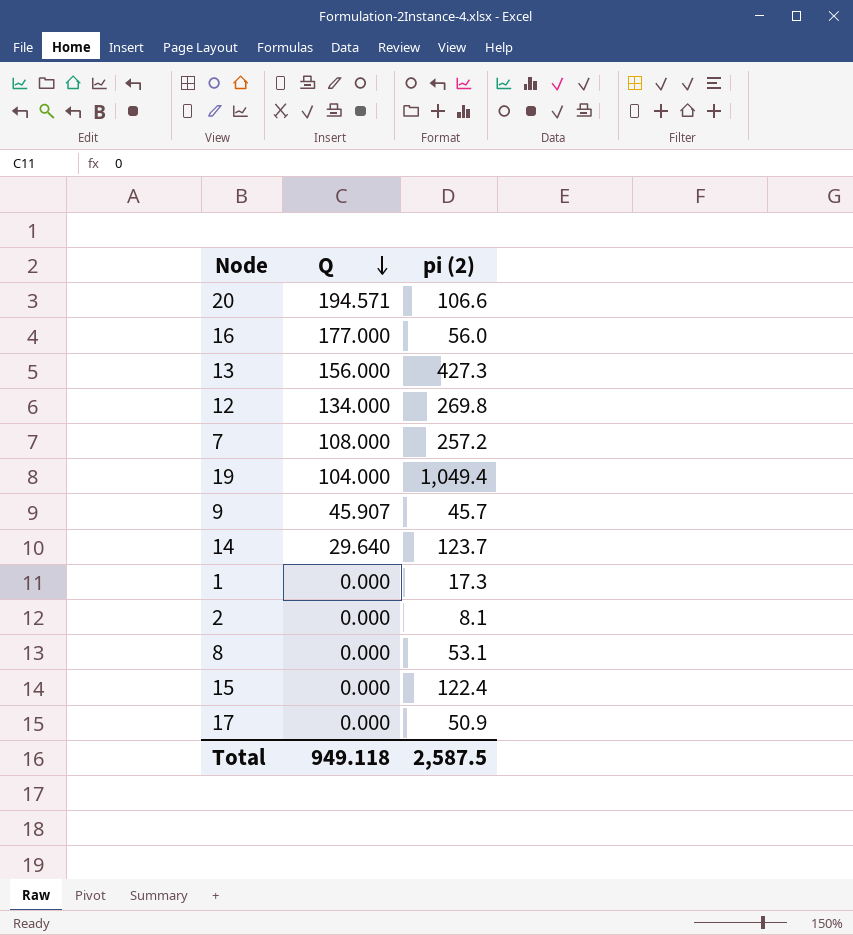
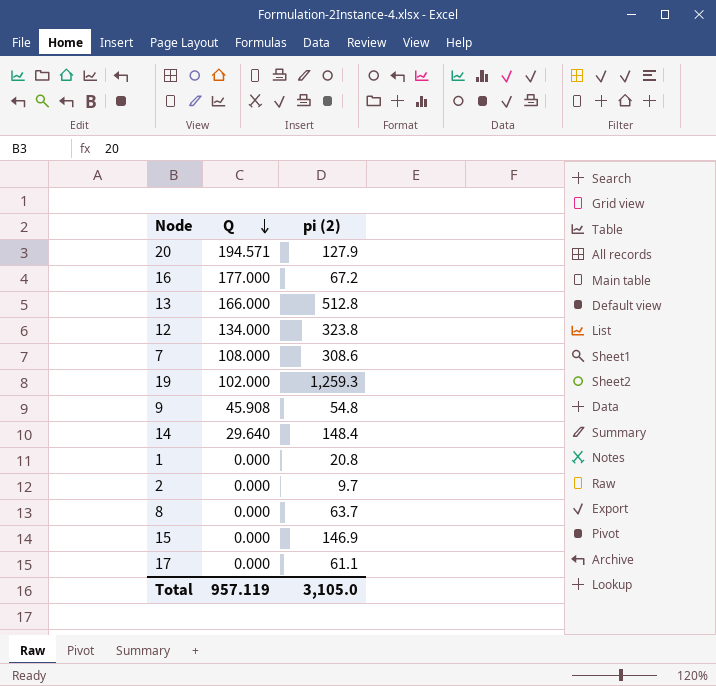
20 | pi (2): 106.6 -> 127.9
16 | pi (2): 56.0 -> 67.2
13 | Q: 156.000 -> 166.000
13 | pi (2): 427.3 -> 512.8
12 | pi (2): 269.8 -> 323.8
7 | pi (2): 257.2 -> 308.6
19 | Q: 104.000 -> 102.000
19 | pi (2): 1,049.4 -> 1,259.3
9 | Q: 45.907 -> 45.908
9 | pi (2): 45.7 -> 54.8
14 | pi (2): 123.7 -> 148.4
1 | pi (2): 17.3 -> 20.8
2 | pi (2): 8.1 -> 9.7
8 | pi (2): 53.1 -> 63.7
15 | pi (2): 122.4 -> 146.9
17 | pi (2): 50.9 -> 61.1
Total | Q: 949.118 -> 957.119
Total | pi (2): 2,587.5 -> 3,105.0

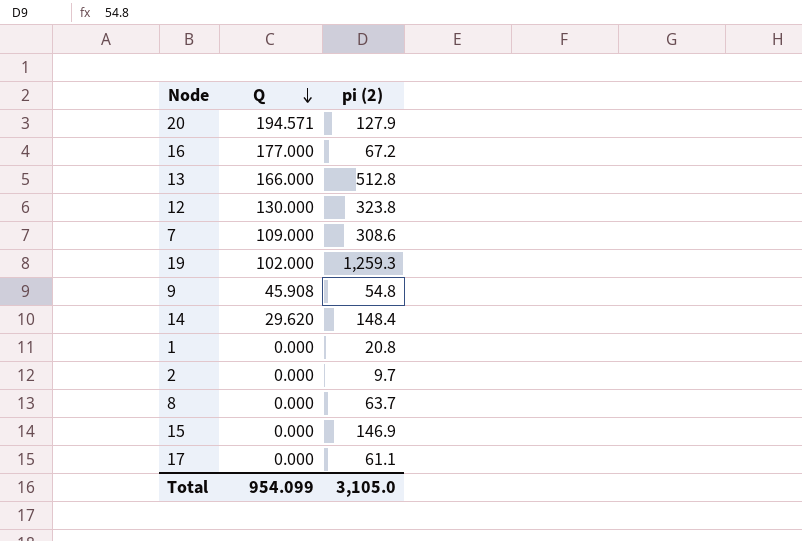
12 | Q: 134.000 -> 130.000
7 | Q: 108.000 -> 109.000
14 | Q: 29.640 -> 29.620
Total | Q: 957.119 -> 954.099

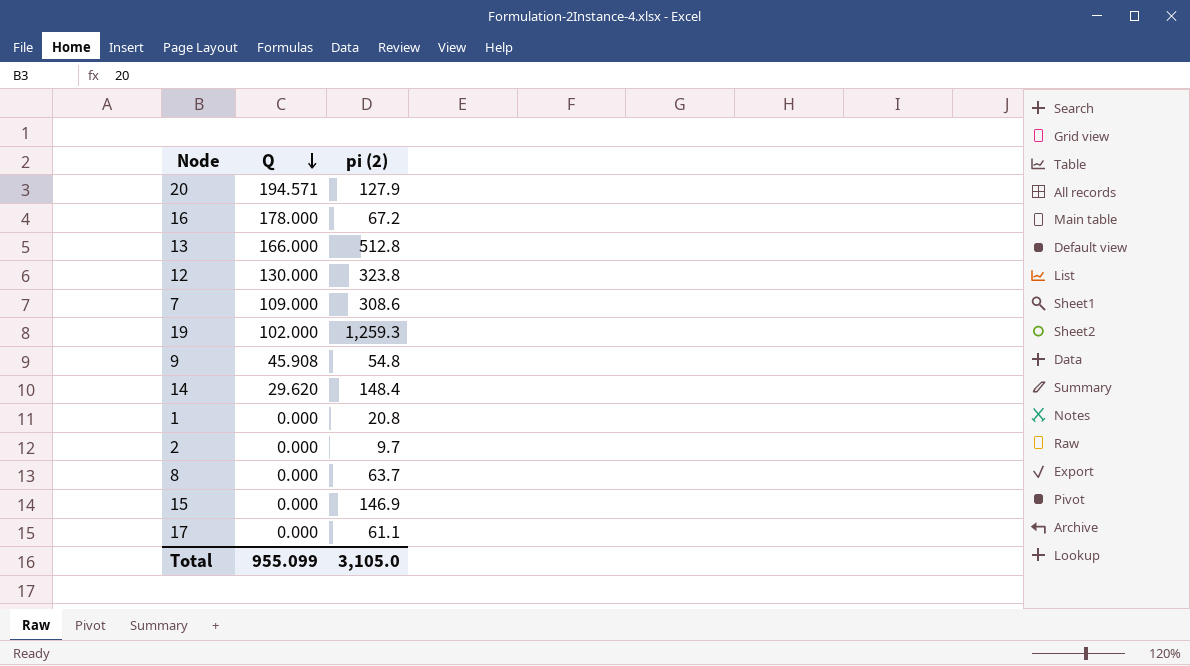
16 | Q: 177.000 -> 178.000
Total | Q: 954.099 -> 955.099

